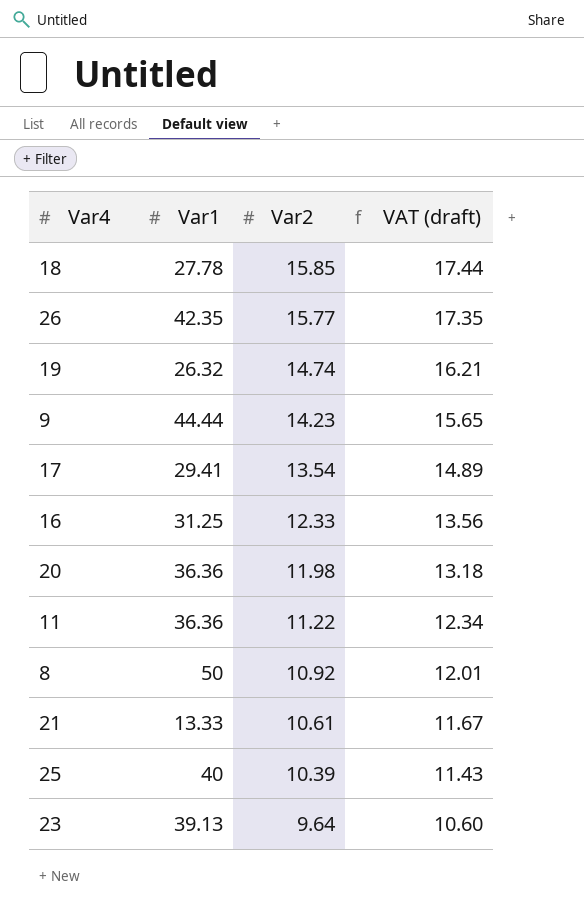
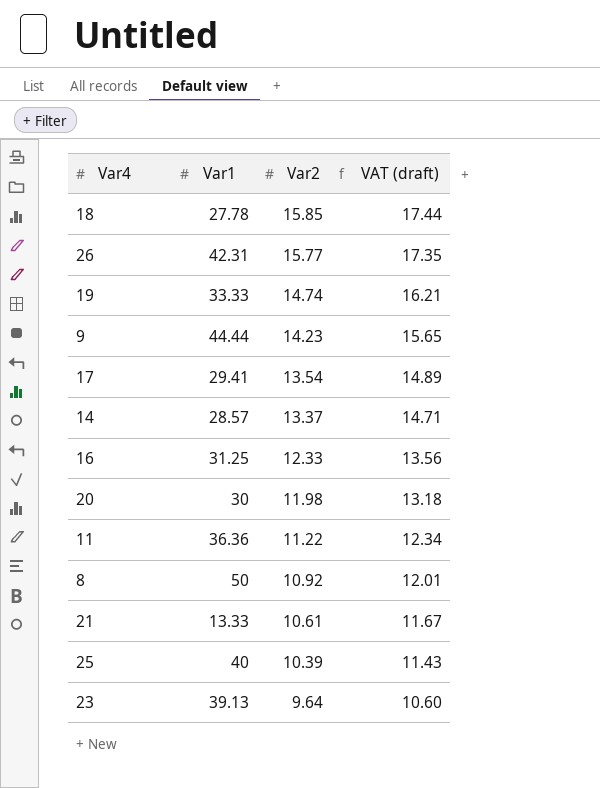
26 | Var1: 42.35 -> 42.31
19 | Var1: 26.32 -> 33.33
row 14: none -> 28.57 | 13.37 | 14.71
20 | Var1: 36.36 -> 30

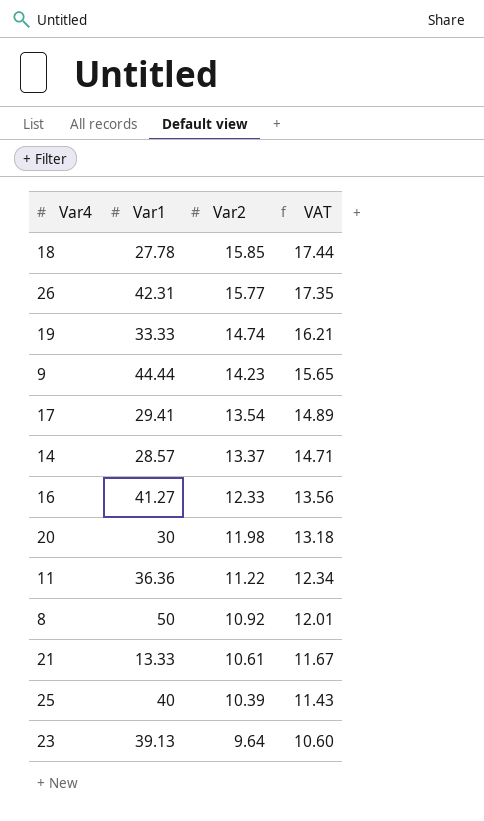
column name: VAT (draft) -> VAT
16 | Var1: 31.25 -> 41.27

